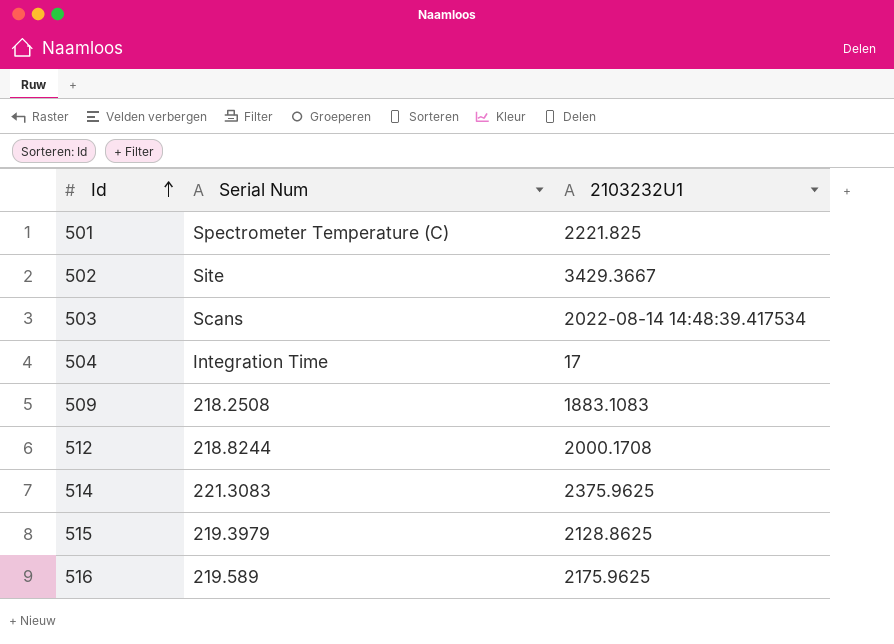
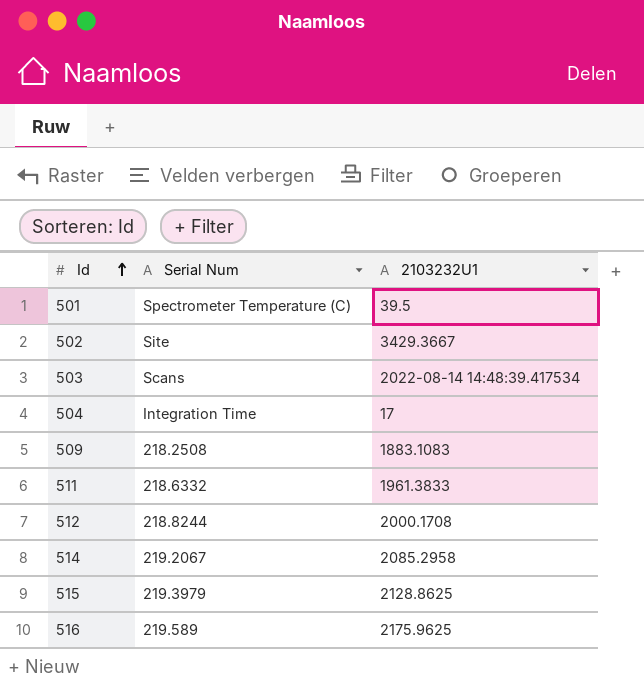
501 | 2103232U1: 2221.825 -> 39.5
row 511: none -> 218.6332 | 1961.3833
514 | Serial Num: 221.3083 -> 219.2067
514 | 2103232U1: 2375.9625 -> 2085.2958

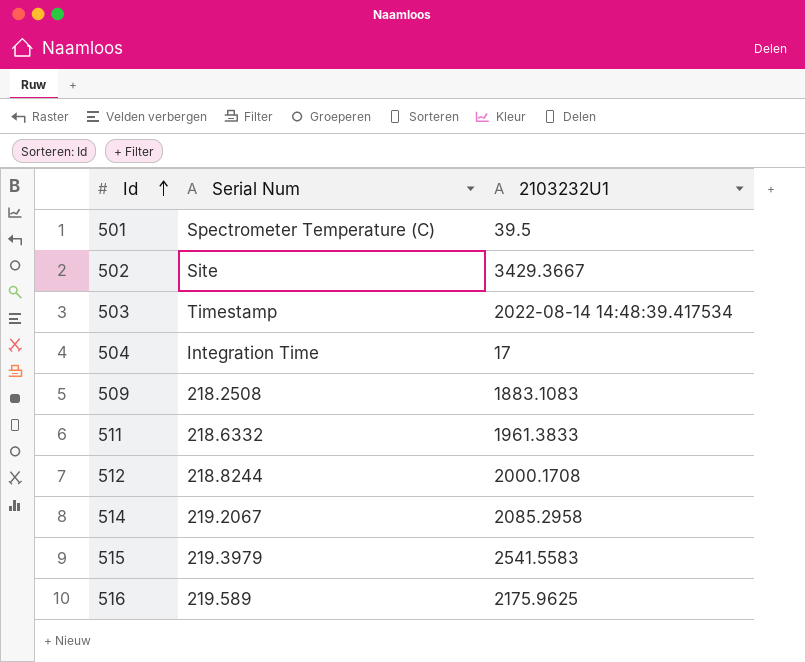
503 | Serial Num: Scans -> Timestamp
515 | 2103232U1: 2128.8625 -> 2541.5583

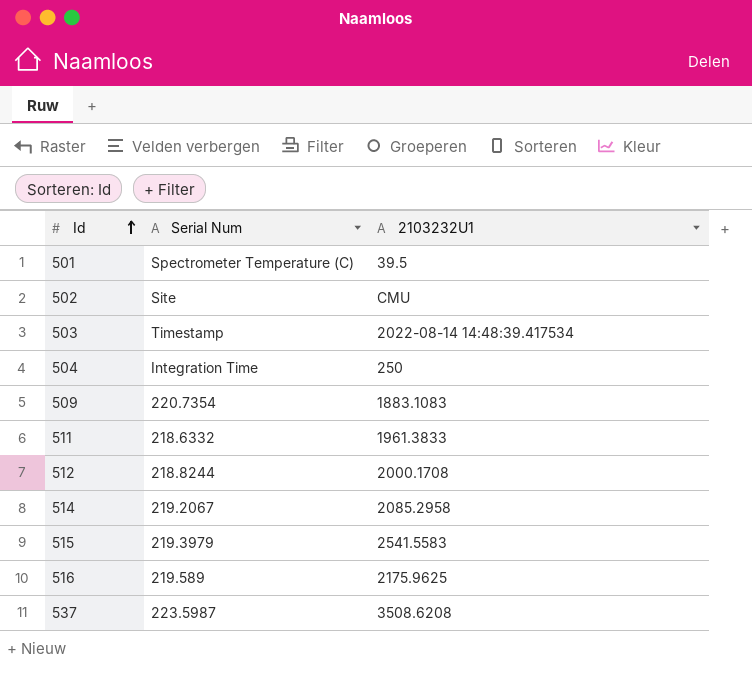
502 | 2103232U1: 3429.3667 -> CMU
504 | 2103232U1: 17 -> 250
509 | Serial Num: 218.2508 -> 220.7354
row 537: none -> 223.5987 | 3508.6208

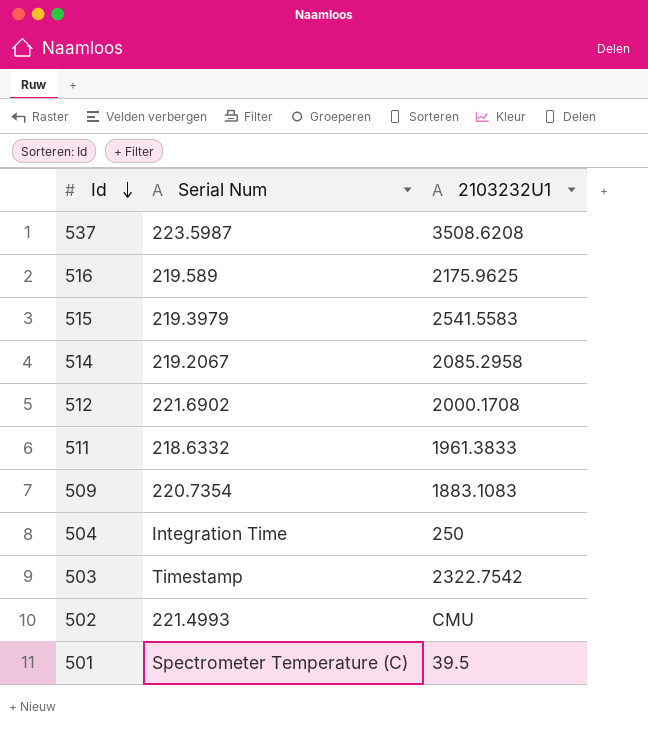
row order: Id ascending -> Id descending
512 | Serial Num: 218.8244 -> 221.6902
503 | 2103232U1: 2022-08-14 14:48:39.417534 -> 2322.7542
502 | Serial Num: Site -> 221.4993

